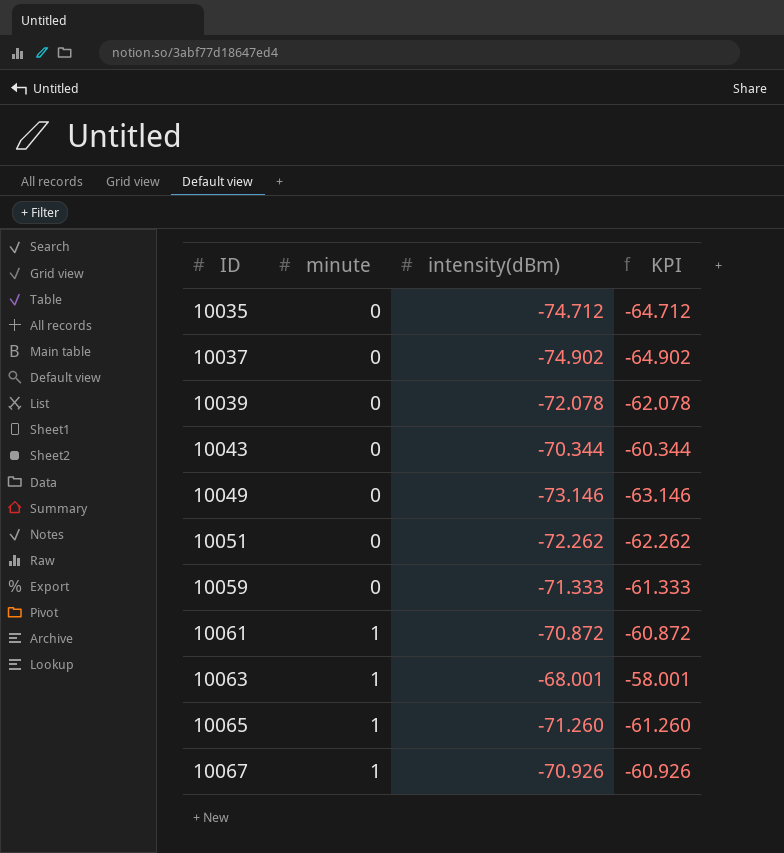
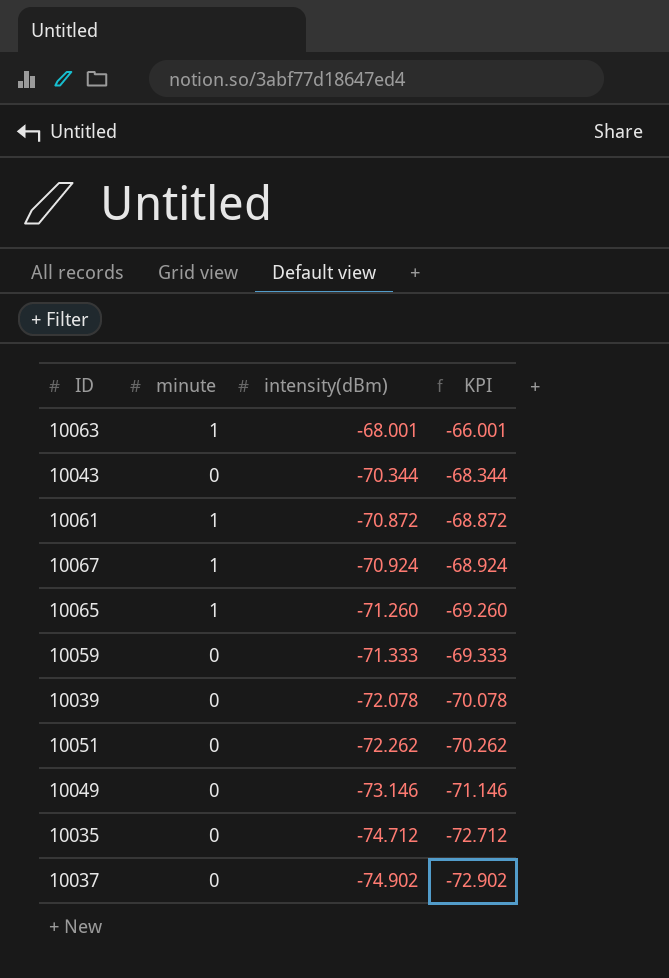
row order: ID ascending -> intensity(dBm) descending
column KPI | formula: [intensity(dBm)] + 10 -> [intensity(dBm)] + 2
10067 | intensity(dBm): -70.926 -> -70.924

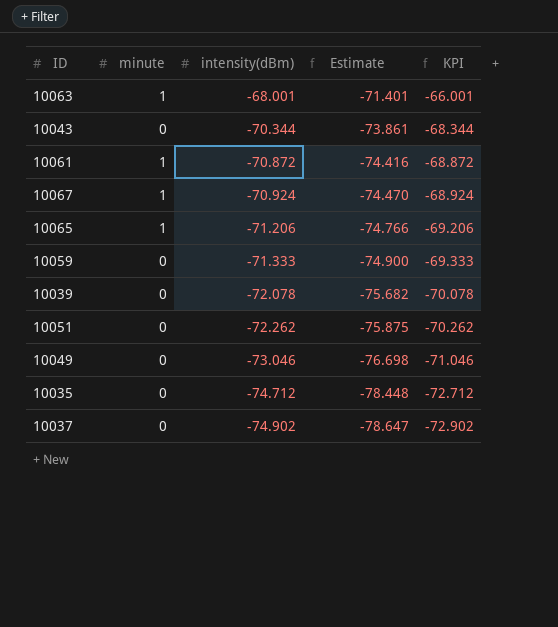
column Estimate | formula: none -> [intensity(dBm)] * 1.05
10065 | intensity(dBm): -71.260 -> -71.206
10065 | KPI: -69.260 -> -69.206
10049 | intensity(dBm): -73.146 -> -73.046
10049 | KPI: -71.146 -> -71.046

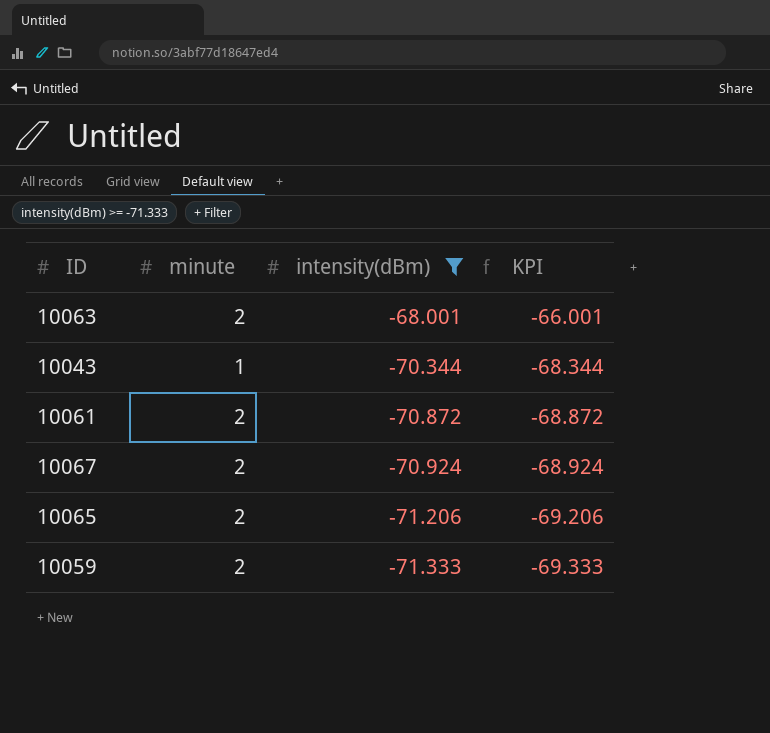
filter: none -> intensity(dBm) >= -71.333
column Estimate | formula: [intensity(dBm)] * 1.05 -> none
10063 | minute: 1 -> 2
10043 | minute: 0 -> 1
10061 | minute: 1 -> 2
10067 | minute: 1 -> 2
10065 | minute: 1 -> 2
10059 | minute: 0 -> 2

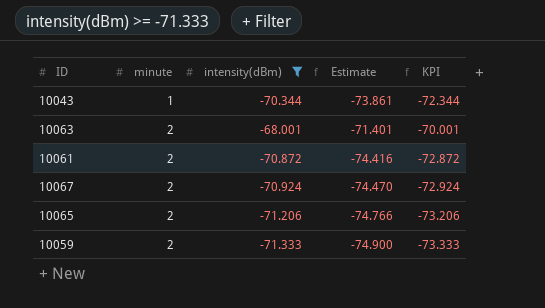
row order: intensity(dBm) descending -> minute ascending
column Estimate | formula: none -> [intensity(dBm)] * 1.05
column KPI | formula: [intensity(dBm)] + 2 -> [intensity(dBm)] - 2

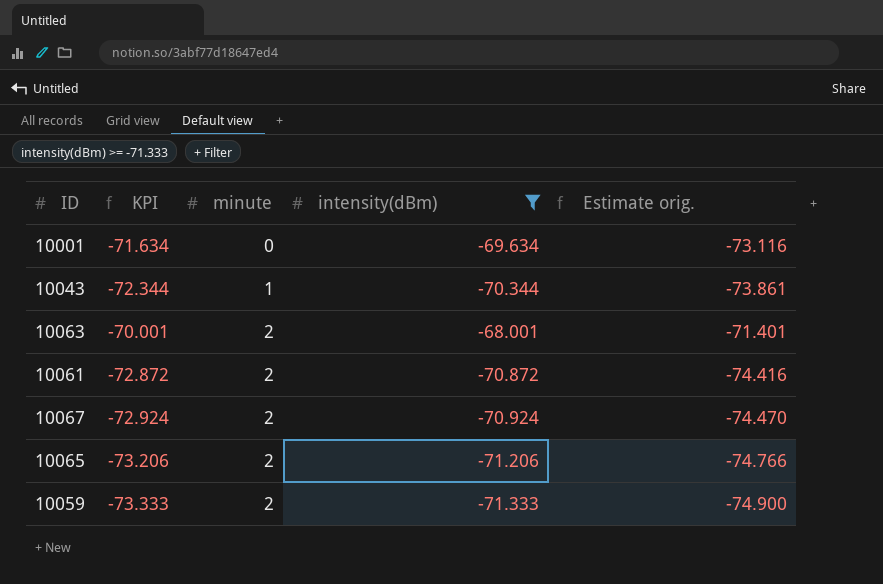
column KPI | position: 5 -> 2
column name: Estimate -> Estimate orig.
row 10001: none -> -71.634 | 0 | -69.634 | -73.116

